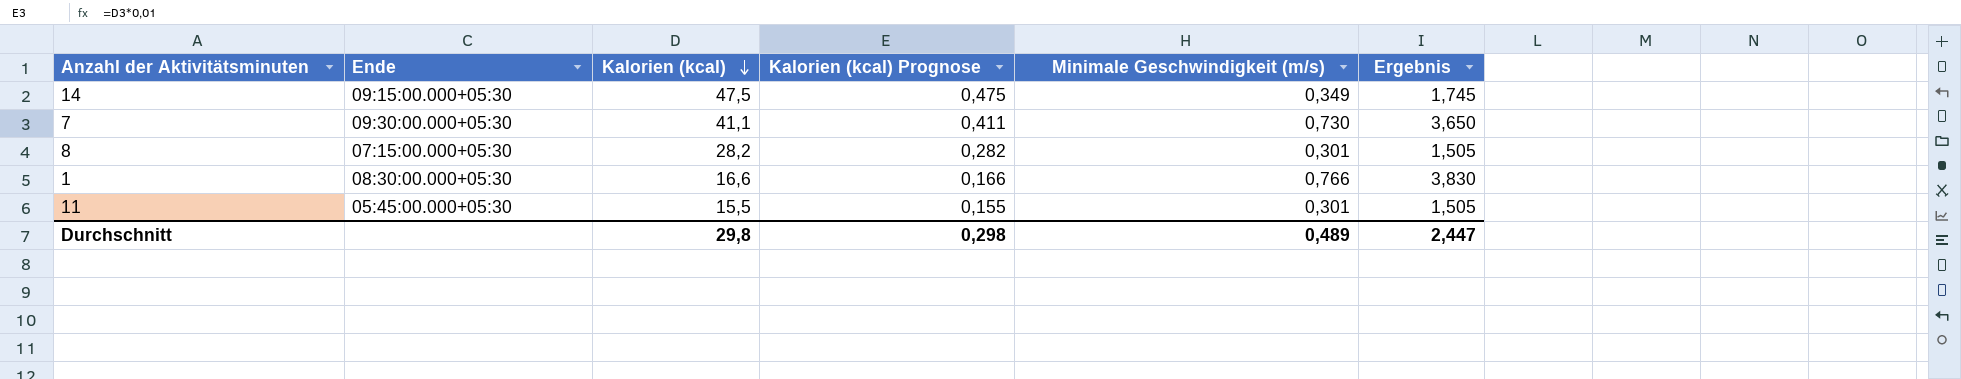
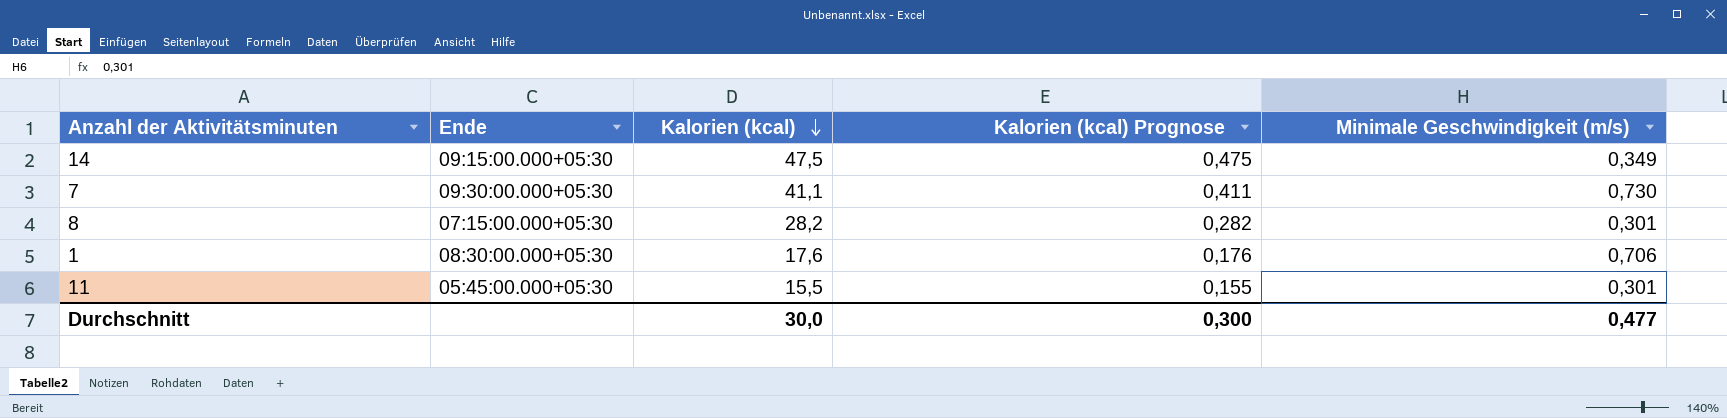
column Ergebnis | formula: [Minimale Geschwindigkeit (m/s)] * 5 -> none
1 | Kalorien (kcal): 16,6 -> 17,6
1 | Kalorien (kcal) Prognose: 0,166 -> 0,176
1 | Minimale Geschwindigkeit (m/s): 0,766 -> 0,706
Durchschnitt | Kalorien (kcal): 29,8 -> 30,0
Durchschnitt | Kalorien (kcal) Prognose: 0,298 -> 0,300
Durchschnitt | Minimale Geschwindigkeit (m/s): 0,489 -> 0,477

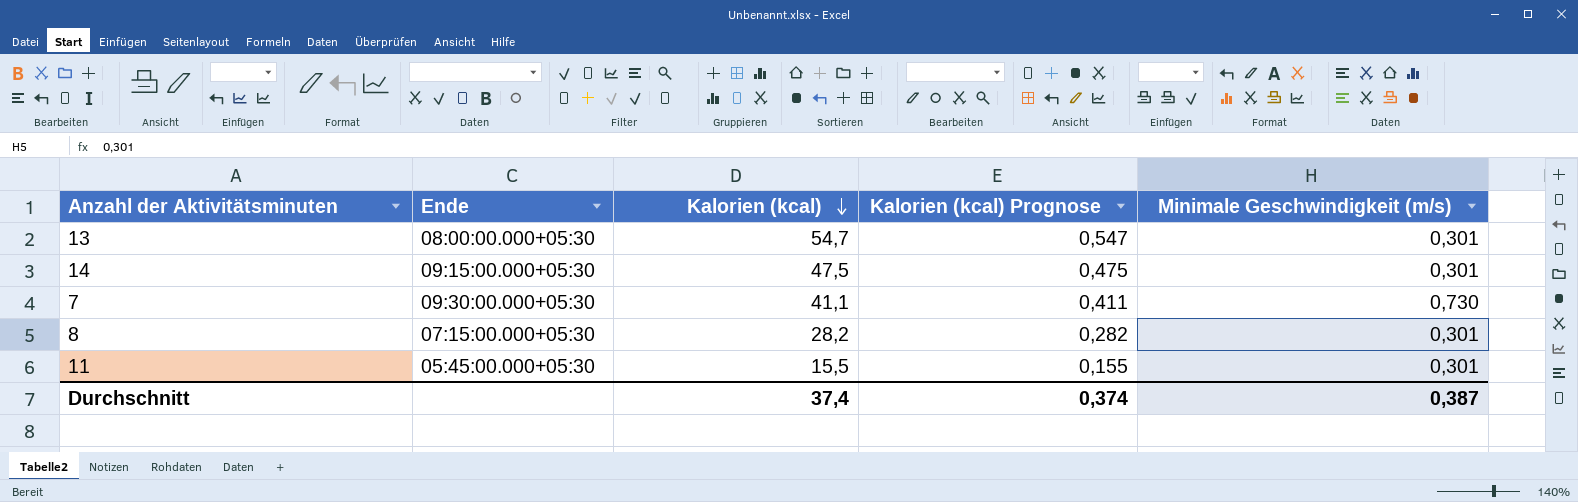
row 1: 08:30:00.000+05:30 | 17,6 | 0,176 | 0,706 -> none
row 13: none -> 08:00:00.000+05:30 | 54,7 | 0,547 | 0,301
14 | Minimale Geschwindigkeit (m/s): 0,349 -> 0,301
Durchschnitt | Kalorien (kcal): 30,0 -> 37,4
Durchschnitt | Kalorien (kcal) Prognose: 0,300 -> 0,374
Durchschnitt | Minimale Geschwindigkeit (m/s): 0,477 -> 0,387

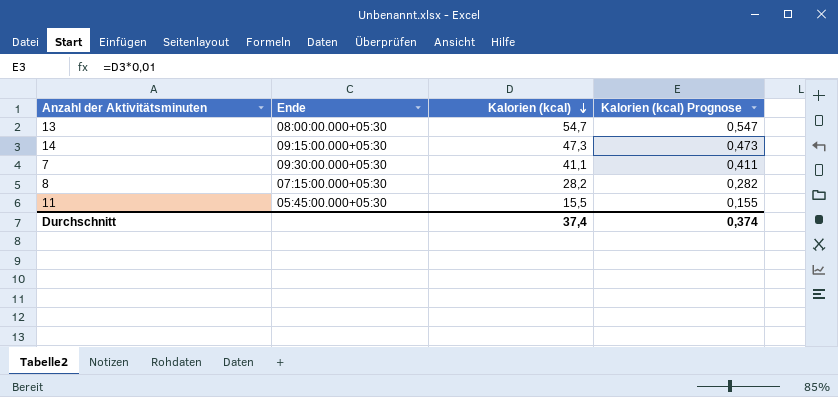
column Minimale Geschwindigkeit (m/s) | position: 5 -> none
14 | Kalorien (kcal): 47,5 -> 47,3
14 | Kalorien (kcal) Prognose: 0,475 -> 0,473

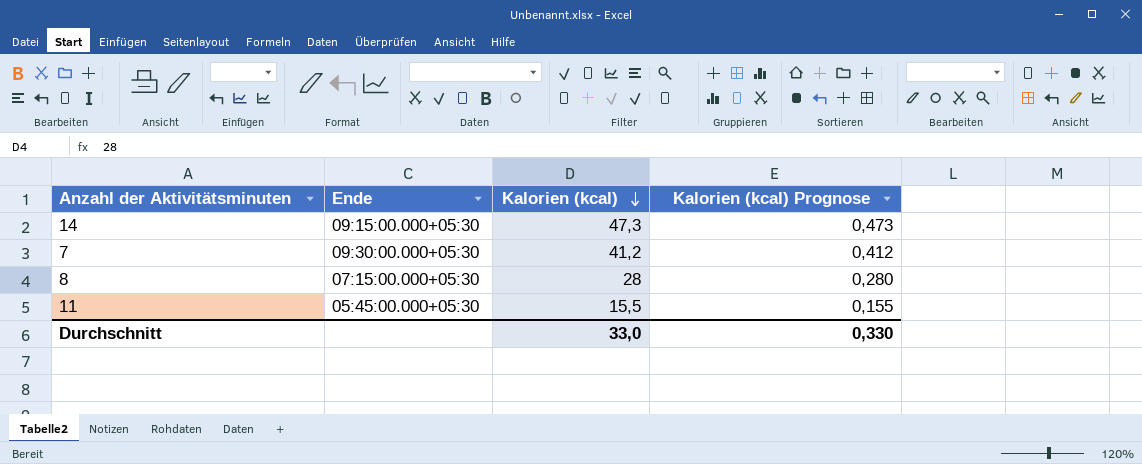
row 13: 08:00:00.000+05:30 | 54,7 | 0,547 -> none
7 | Kalorien (kcal): 41,1 -> 41,2
7 | Kalorien (kcal) Prognose: 0,411 -> 0,412
8 | Kalorien (kcal): 28,2 -> 28
8 | Kalorien (kcal) Prognose: 0,282 -> 0,280
Durchschnitt | Kalorien (kcal): 37,4 -> 33,0
Durchschnitt | Kalorien (kcal) Prognose: 0,374 -> 0,330

